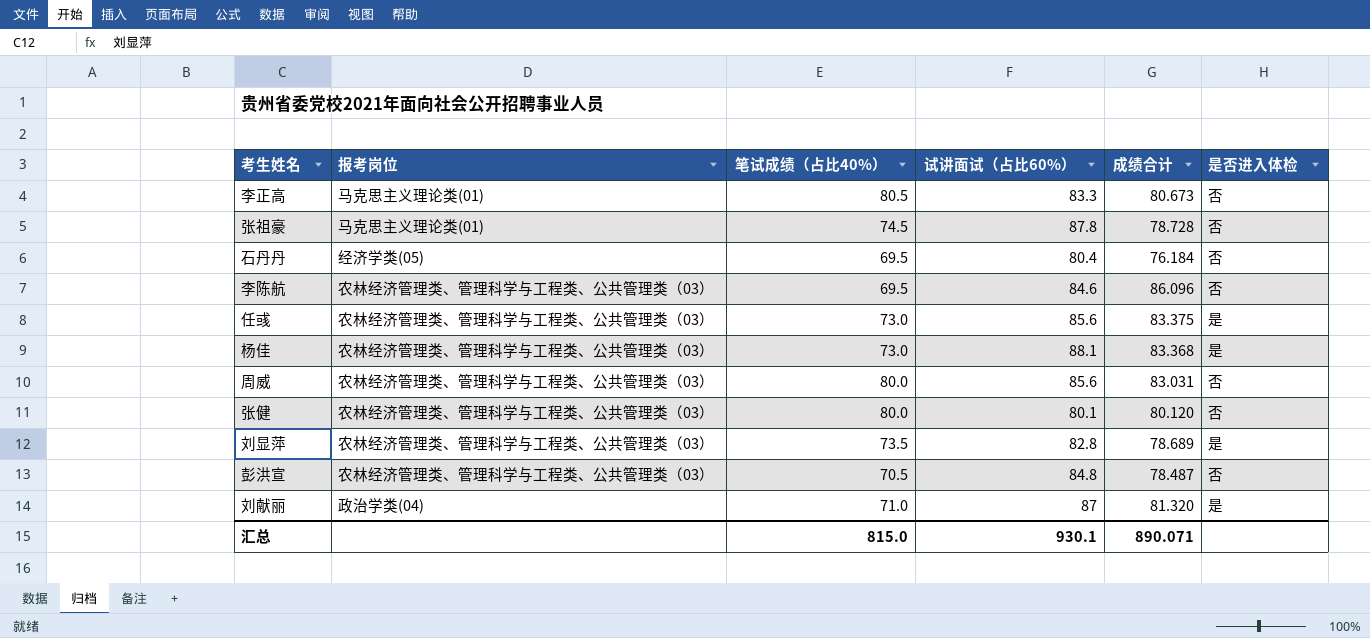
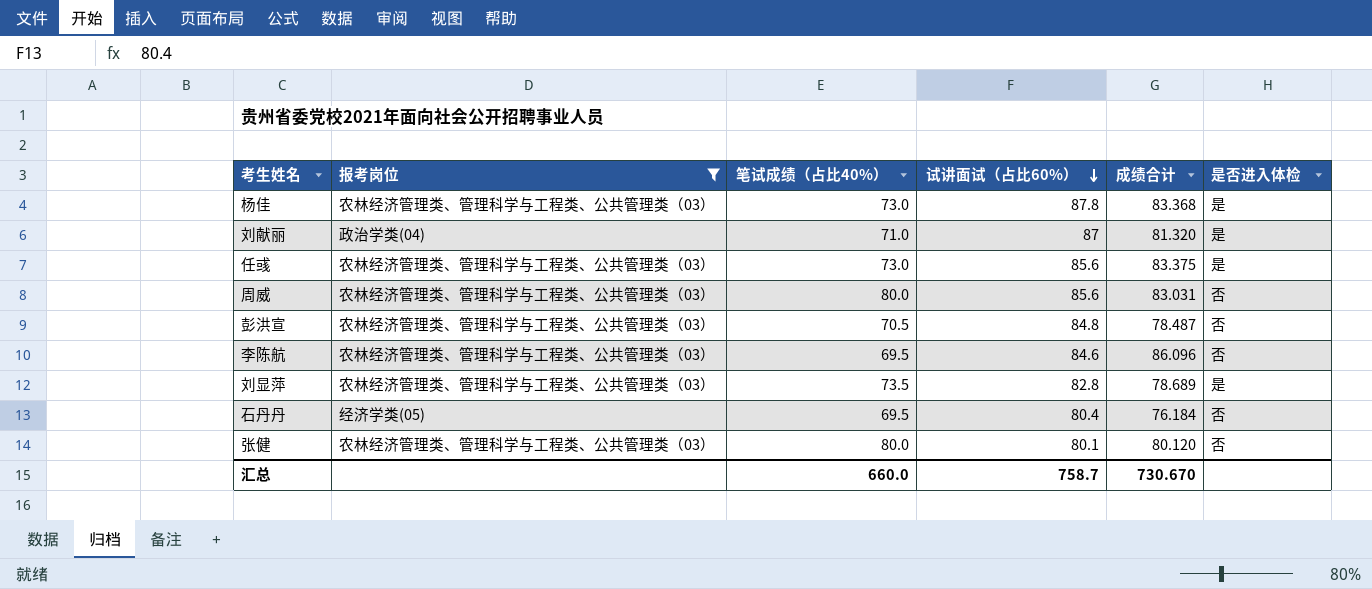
filter: none -> 报考岗位 != 马克思主义理论类(01)
row order: none -> 试讲面试（占比60%） descending
杨佳 | 试讲面试（占比60%）: 88.1 -> 87.8
汇总 | 笔试成绩（占比40%）: 815.0 -> 660.0
汇总 | 试讲面试（占比60%）: 930.1 -> 758.7
汇总 | 成绩合计: 890.071 -> 730.670

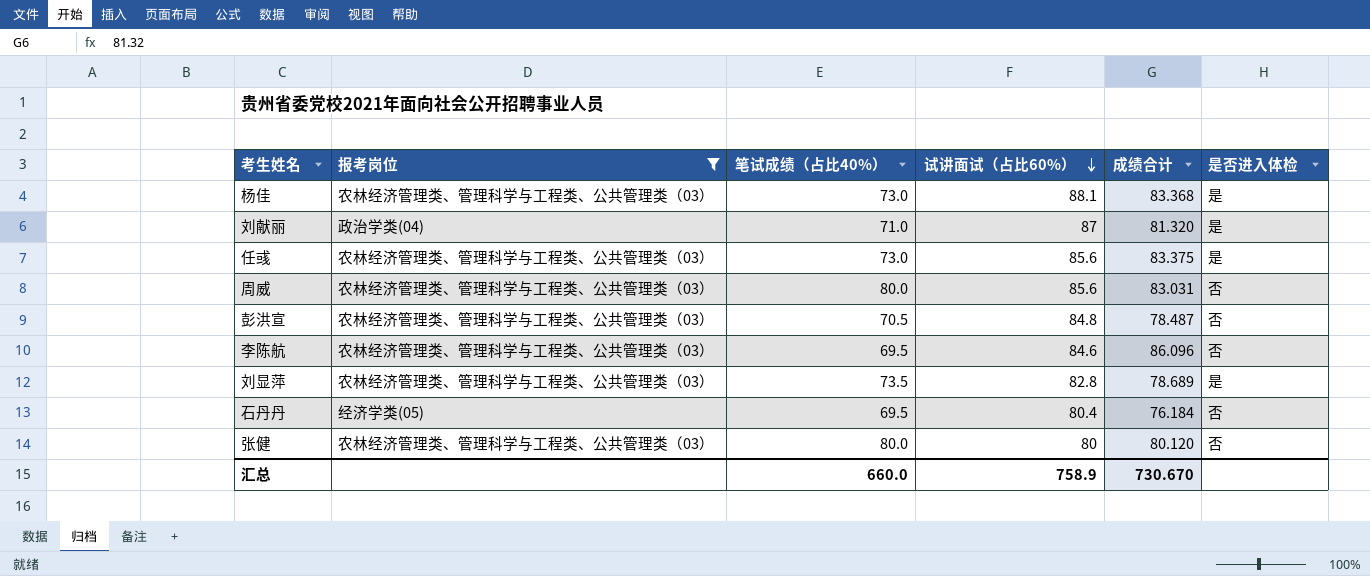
杨佳 | 试讲面试（占比60%）: 87.8 -> 88.1
张健 | 试讲面试（占比60%）: 80.1 -> 80
汇总 | 试讲面试（占比60%）: 758.7 -> 758.9

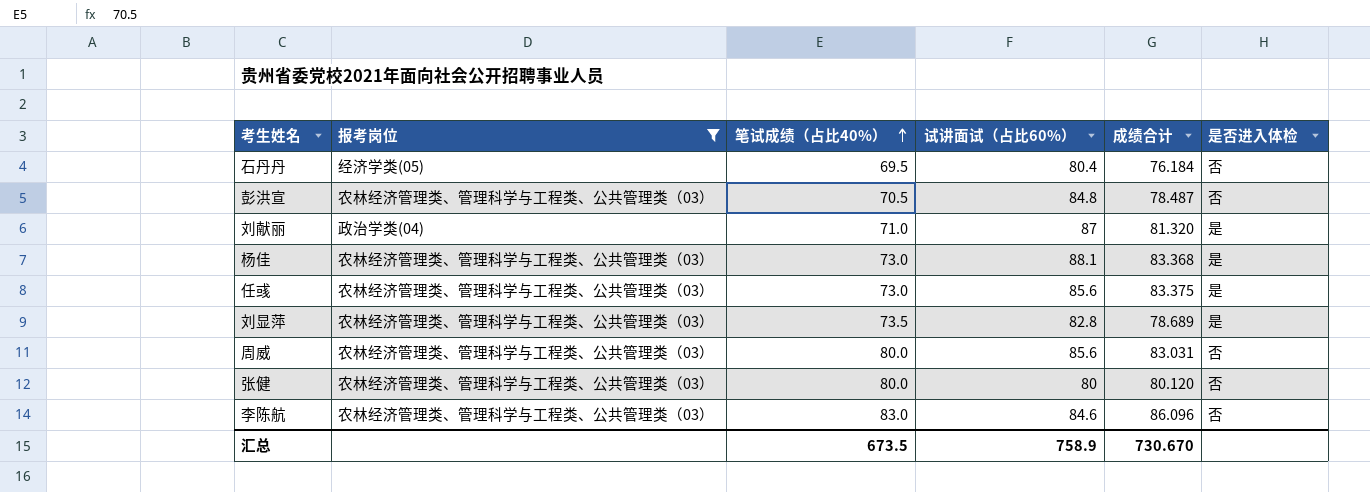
row order: 试讲面试（占比60%） descending -> 笔试成绩（占比40%） ascending
李陈航 | 笔试成绩（占比40%）: 69.5 -> 83.0
汇总 | 笔试成绩（占比40%）: 660.0 -> 673.5

